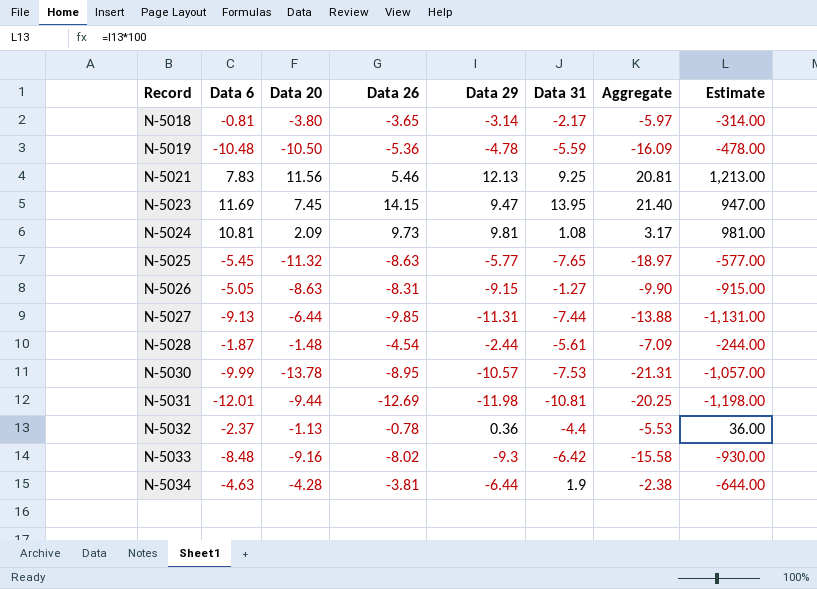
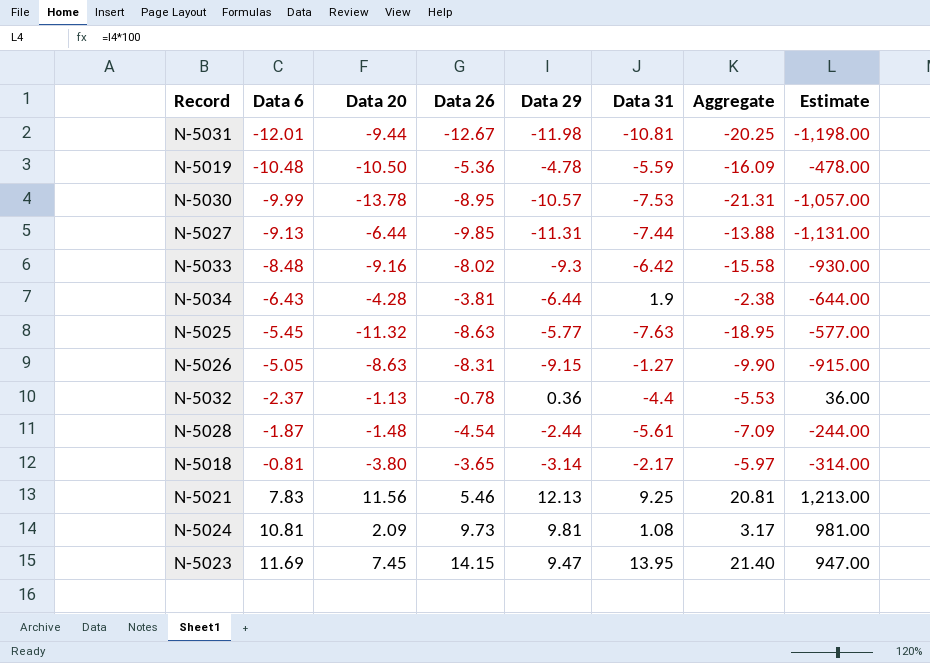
row order: Record ascending -> Data 6 ascending
N-5031 | Data 26: -12.69 -> -12.67
N-5034 | Data 6: -4.63 -> -6.43
N-5025 | Data 31: -7.65 -> -7.63
N-5025 | Aggregate: -18.97 -> -18.95

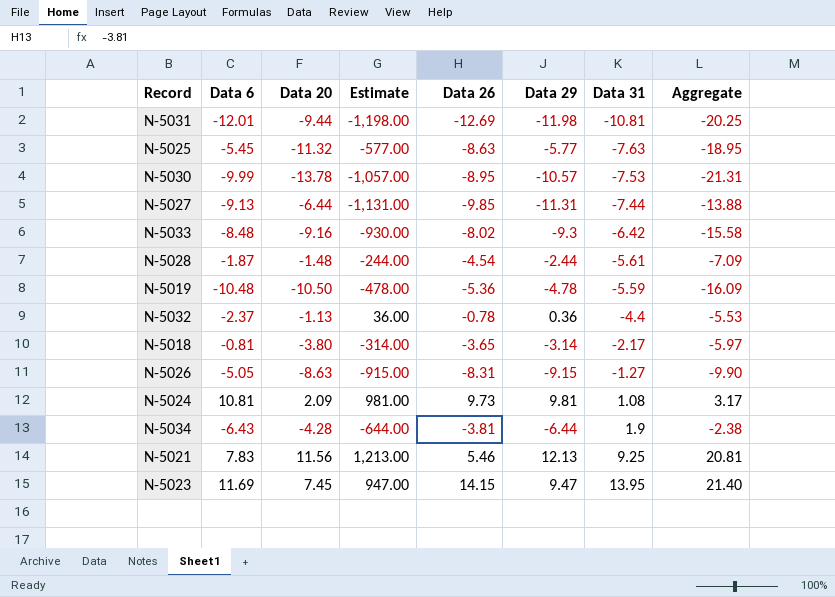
row order: Data 6 ascending -> Data 31 ascending
column Estimate | position: 8 -> 4
N-5031 | Data 26: -12.67 -> -12.69

